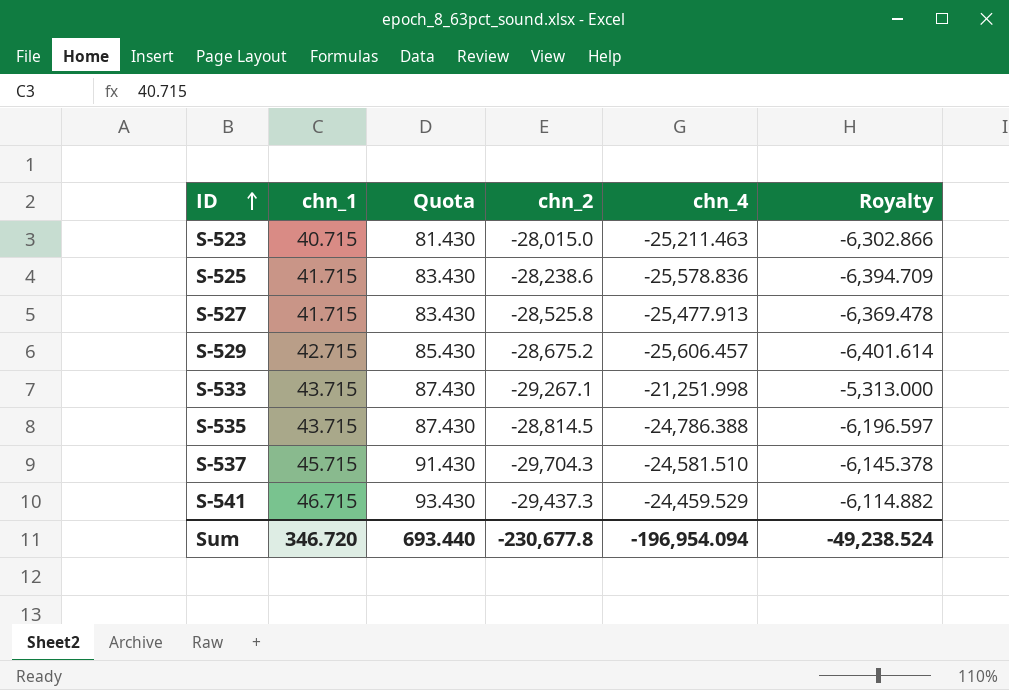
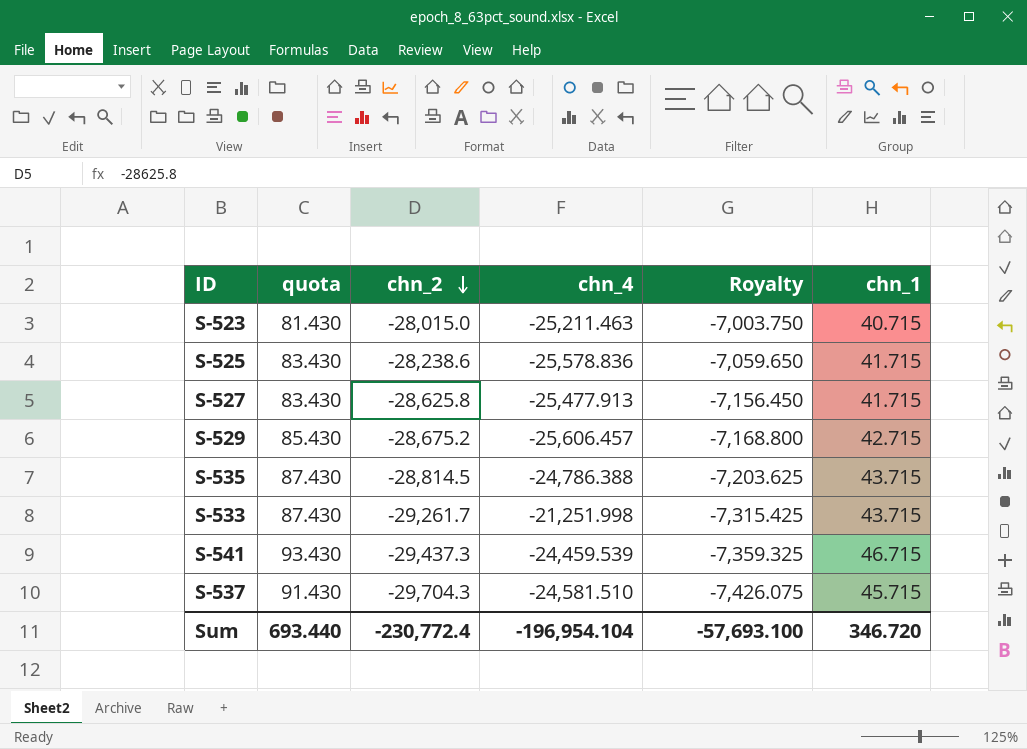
row order: ID ascending -> chn_2 descending
column name: Quota -> quota
column Royalty | formula: [chn_4] * 0.25 -> [chn_2] * 0.25
column chn_1 | position: 2 -> 6
S-527 | chn_2: -28,525.8 -> -28,625.8
S-533 | chn_2: -29,267.1 -> -29,261.7
S-541 | chn_4: -24,459.529 -> -24,459.539
Sum | chn_2: -230,677.8 -> -230,772.4
Sum | chn_4: -196,954.094 -> -196,954.104
Sum | Royalty: -49,238.524 -> -57,693.100

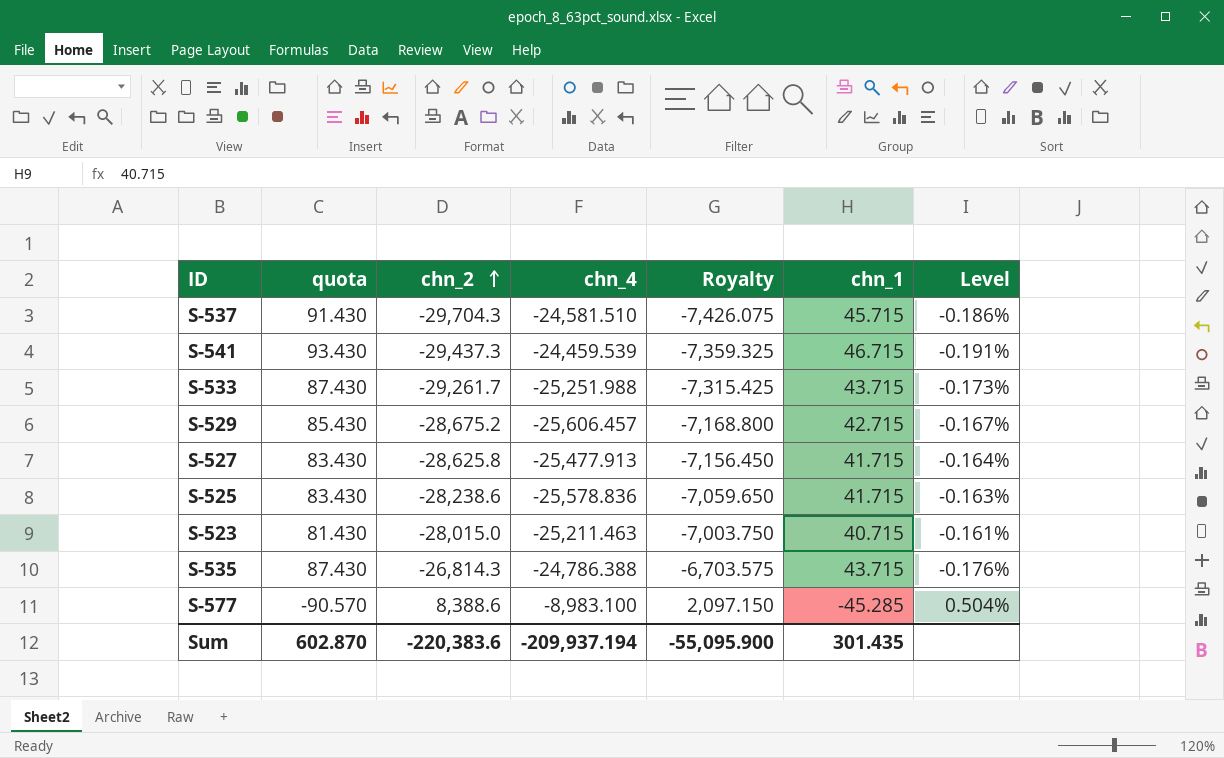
row order: chn_2 descending -> chn_2 ascending
column Level | formula: none -> [chn_1] / [chn_4]
S-533 | chn_4: -21,251.998 -> -25,251.988
S-535 | chn_2: -28,814.5 -> -26,814.3
S-535 | Royalty: -7,203.625 -> -6,703.575
row S-577: none -> -90.570 | 8,388.6 | -8,983.100 | 2,097.150 | -45.285 | 0.504%
Sum | quota: 693.440 -> 602.870
Sum | chn_2: -230,772.4 -> -220,383.6
Sum | chn_4: -196,954.104 -> -209,937.194
Sum | Royalty: -57,693.100 -> -55,095.900
Sum | chn_1: 346.720 -> 301.435

